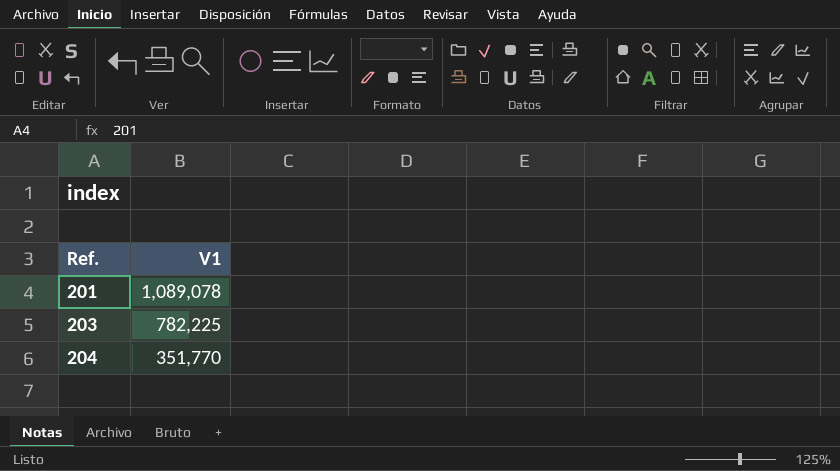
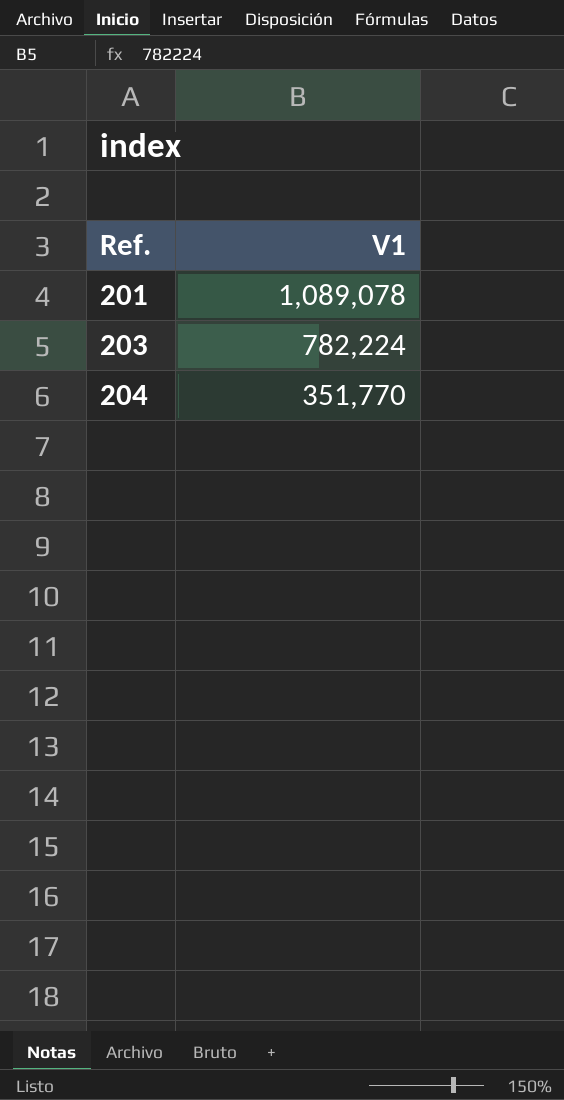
203 | V1: 782,225 -> 782,224

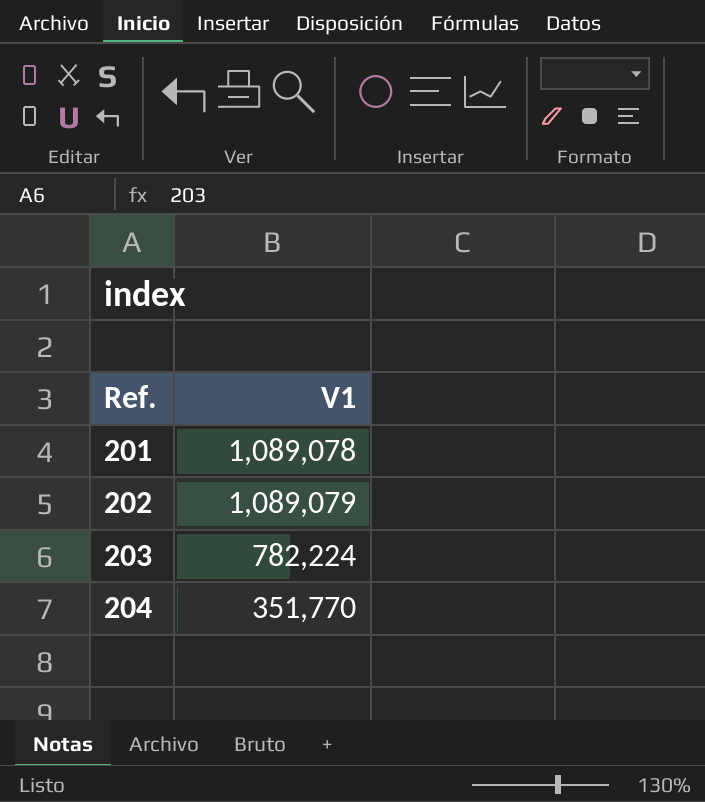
row 202: none -> 1,089,079

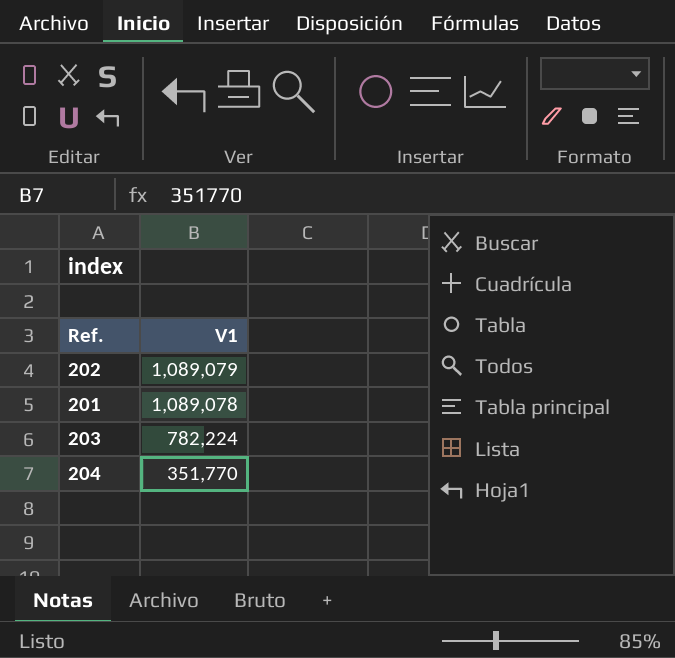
row order: Ref. ascending -> V1 descending

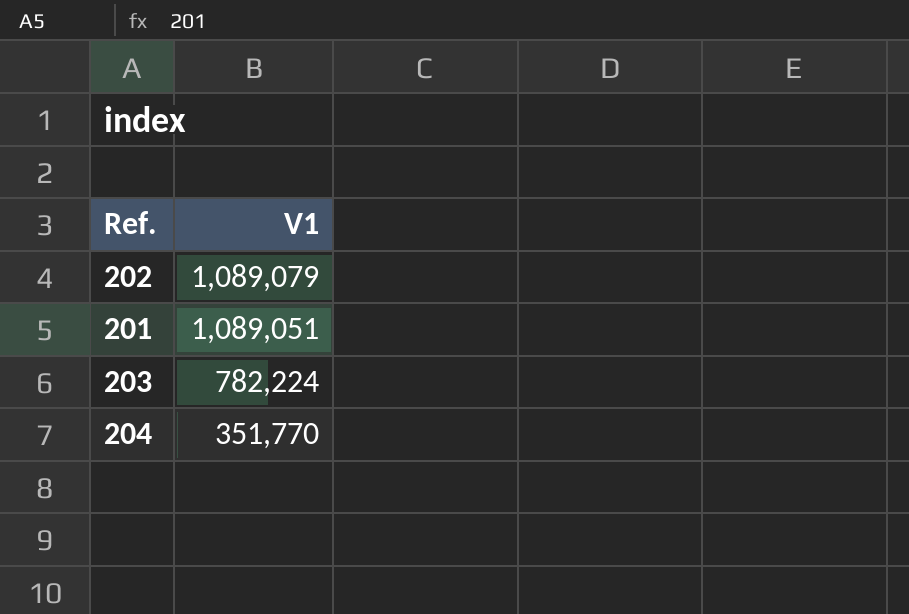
201 | V1: 1,089,078 -> 1,089,051

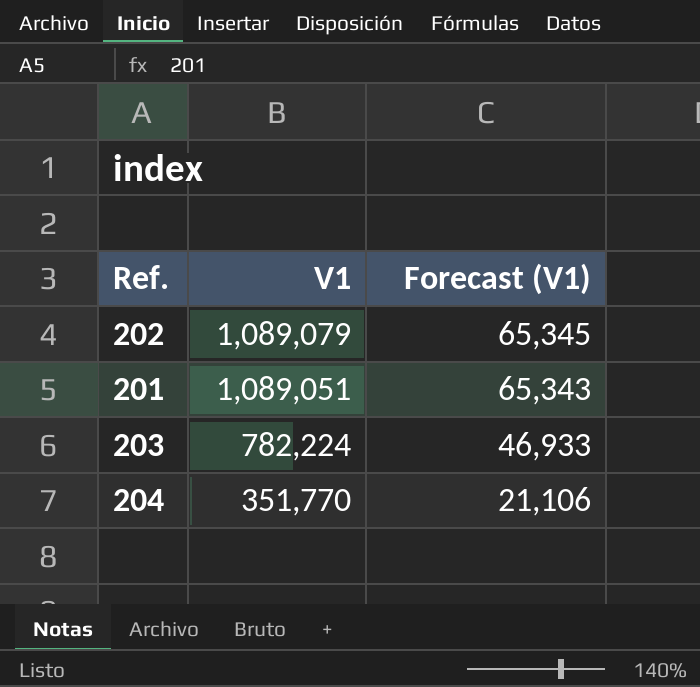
column Forecast (V1) | formula: none -> [V1] * 0.06

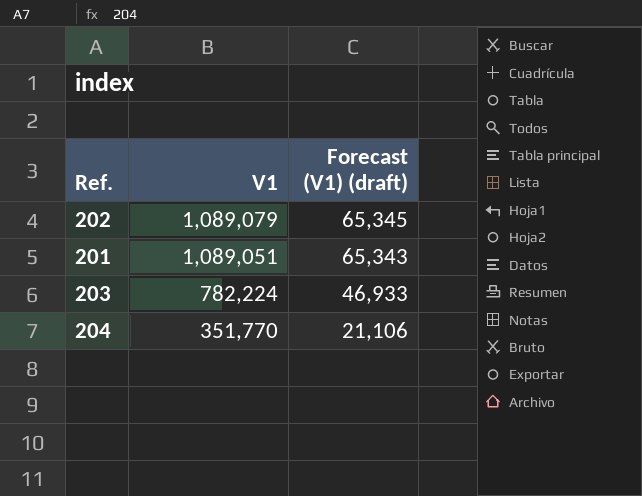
column name: Forecast (V1) -> Forecast (V1) (draft)

